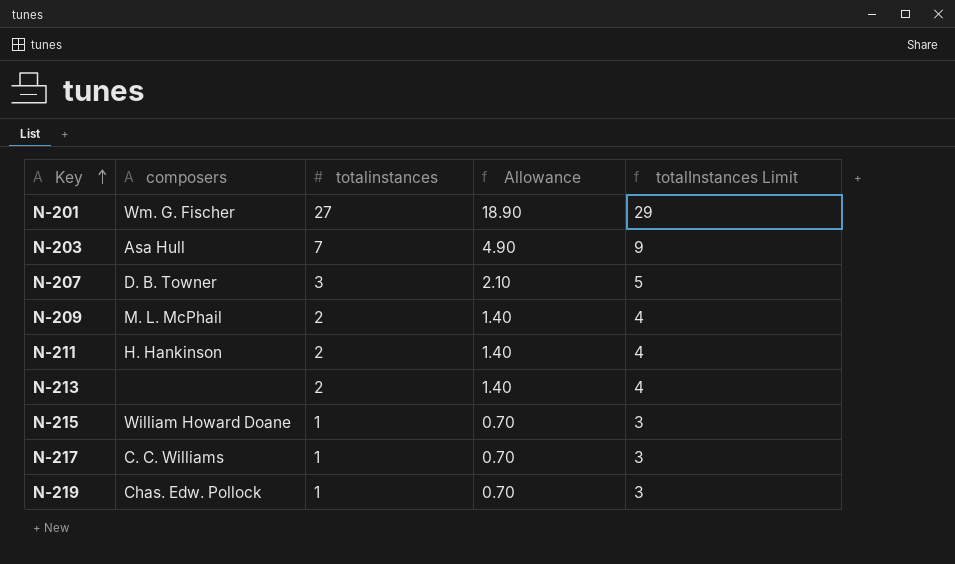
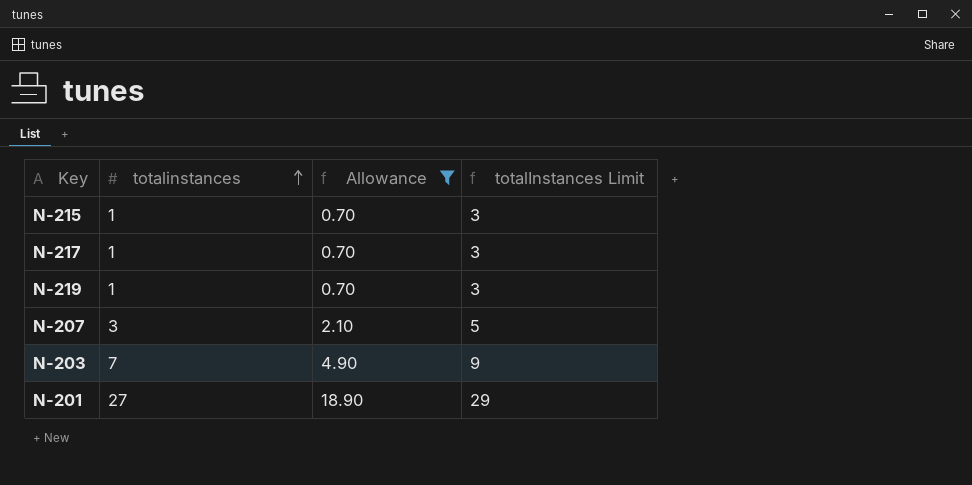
filter: none -> Allowance != 1.40
row order: Key ascending -> totalinstances ascending
column composers | position: 2 -> none

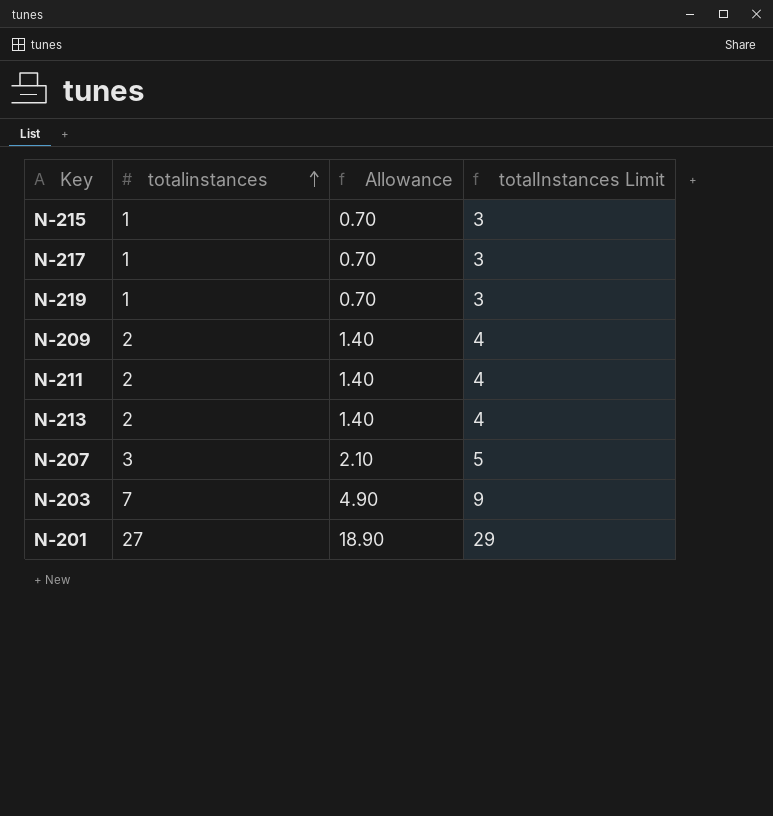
filter: Allowance != 1.40 -> none

